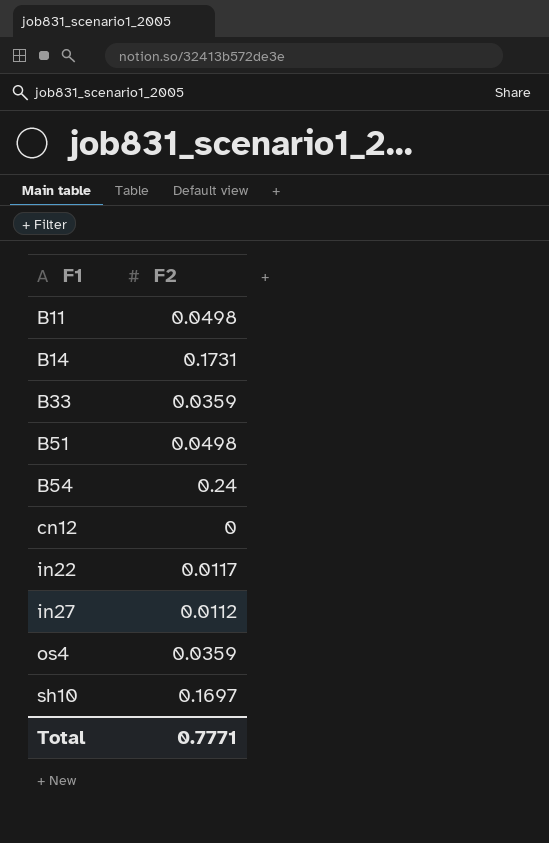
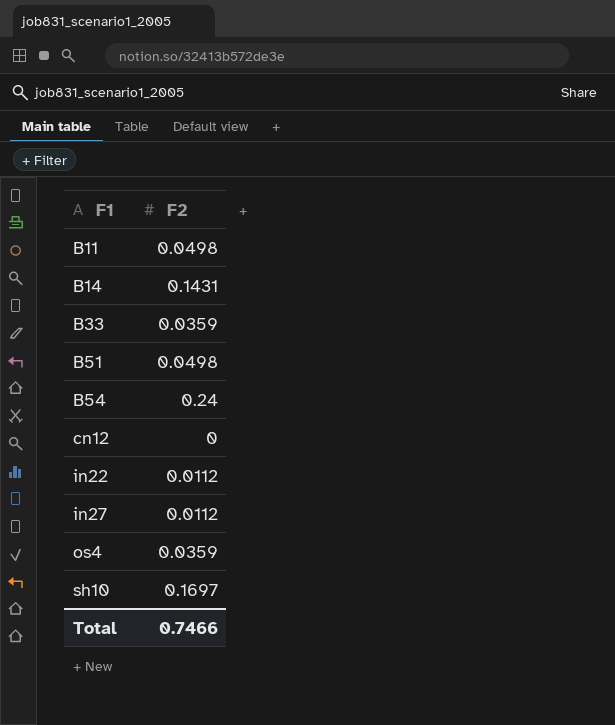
B14 | F2: 0.1731 -> 0.1431
in22 | F2: 0.0117 -> 0.0112
Total | F2: 0.7771 -> 0.7466

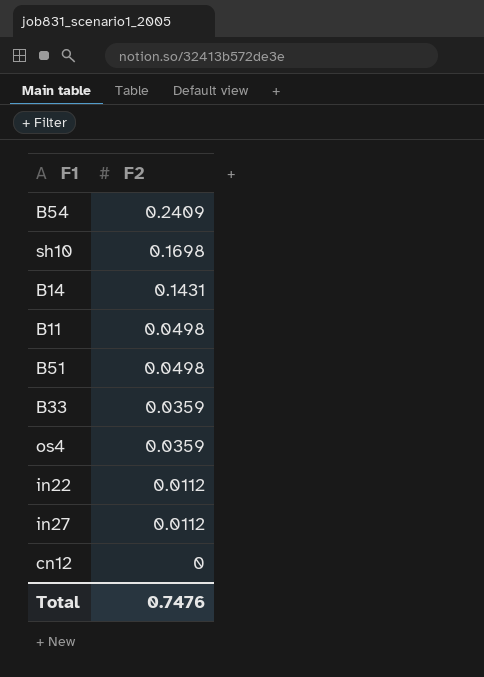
row order: F1 ascending -> F2 descending
B54 | F2: 0.24 -> 0.2409
sh10 | F2: 0.1697 -> 0.1698
Total | F2: 0.7466 -> 0.7476

